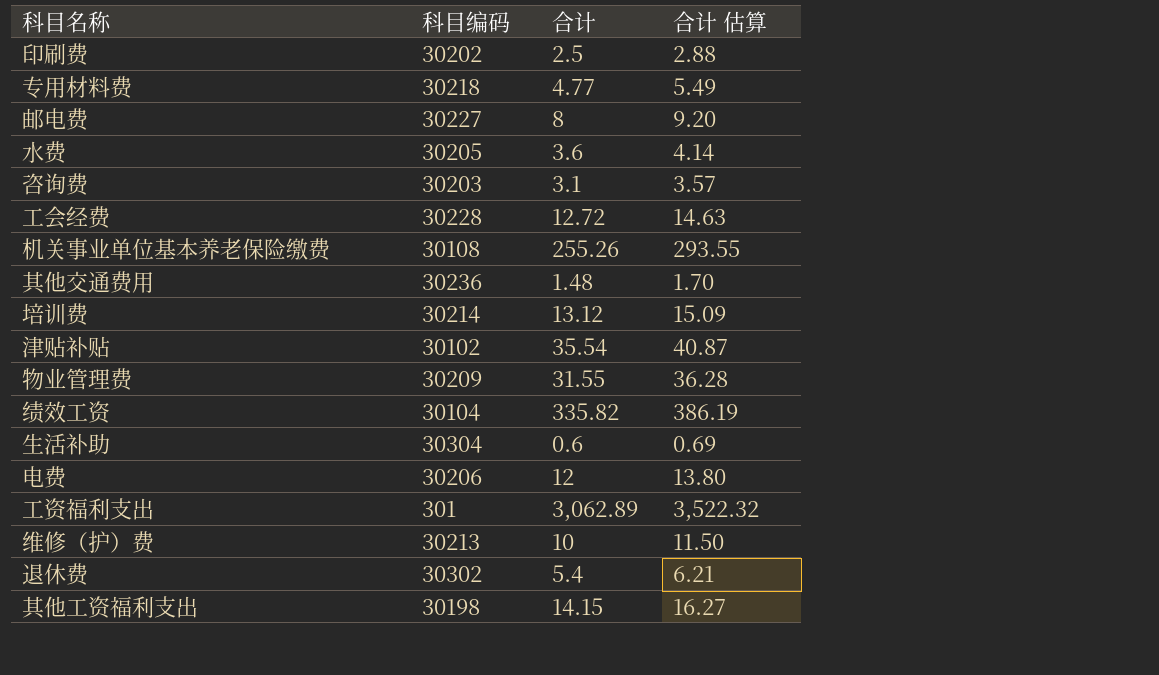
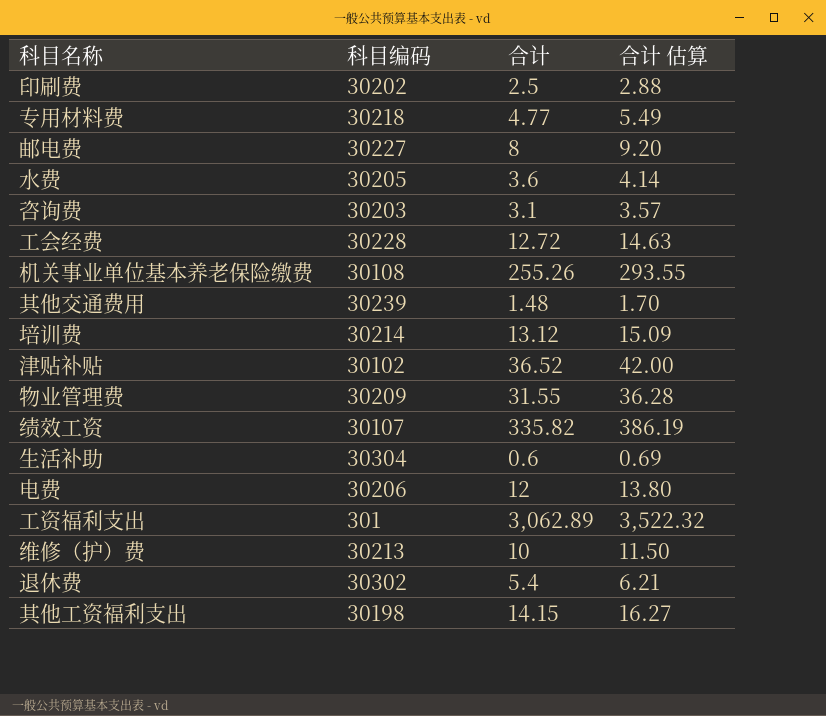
其他交通费用 | 科目编码: 30236 -> 30239
津贴补贴 | 合计: 35.54 -> 36.52
津贴补贴 | 合计 估算: 40.87 -> 42.00
绩效工资 | 科目编码: 30104 -> 30107

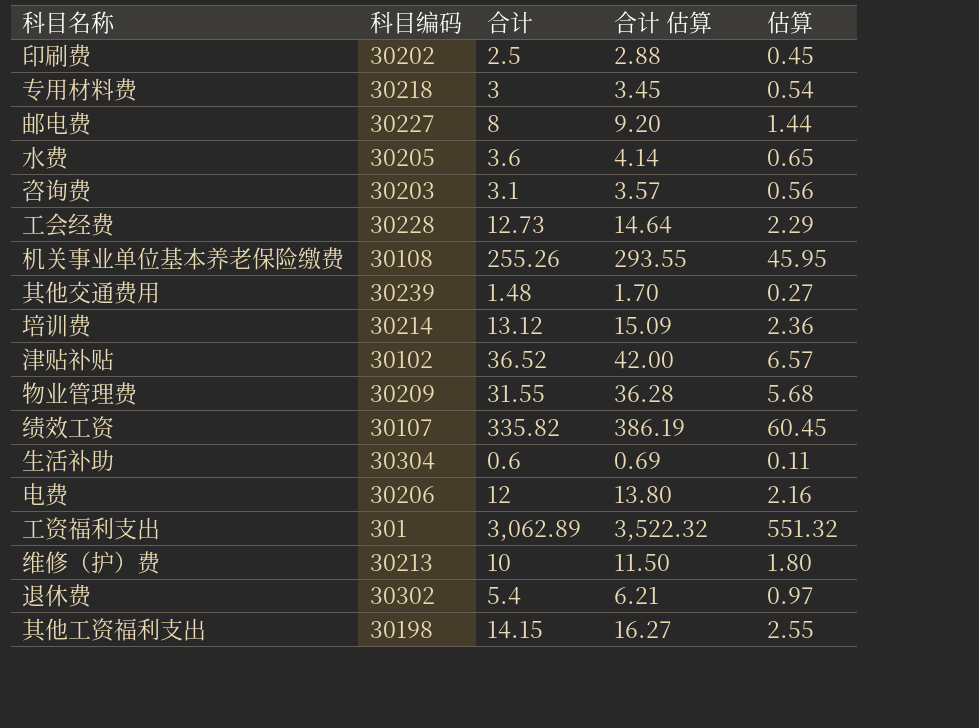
column 估算 | formula: none -> [合计] * 0.18
专用材料费 | 合计: 4.77 -> 3
专用材料费 | 合计 估算: 5.49 -> 3.45
工会经费 | 合计: 12.72 -> 12.73
工会经费 | 合计 估算: 14.63 -> 14.64

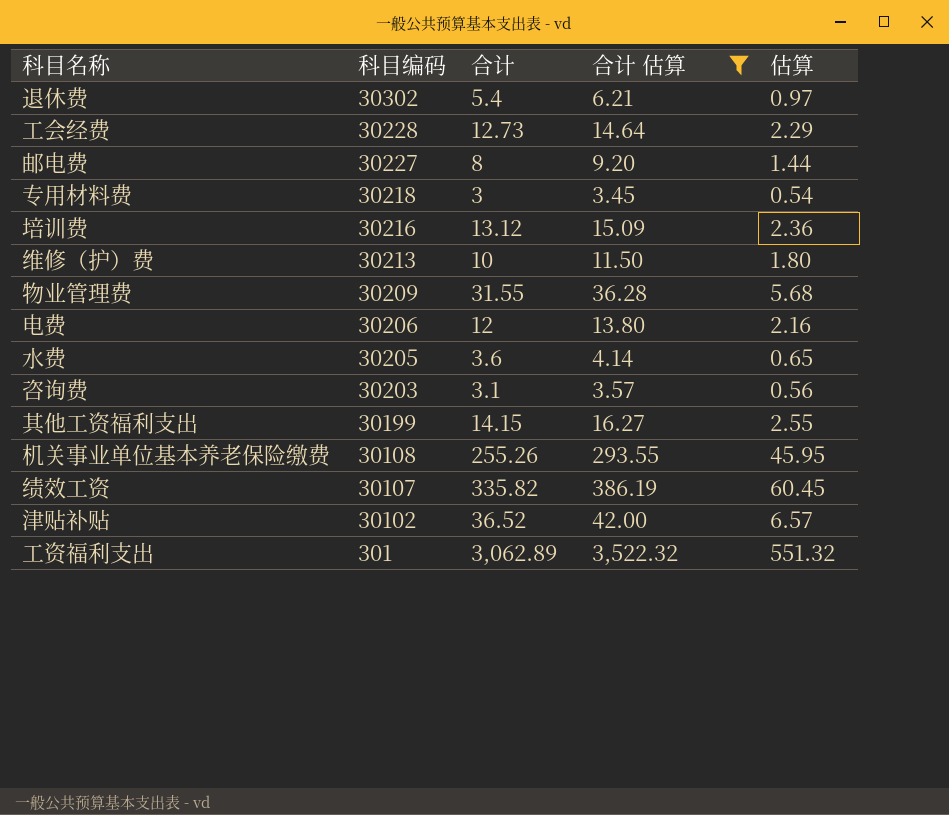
filter: none -> 合计 估算 >= 3.45
row order: none -> 科目编码 descending
培训费 | 科目编码: 30214 -> 30216
其他工资福利支出 | 科目编码: 30198 -> 30199

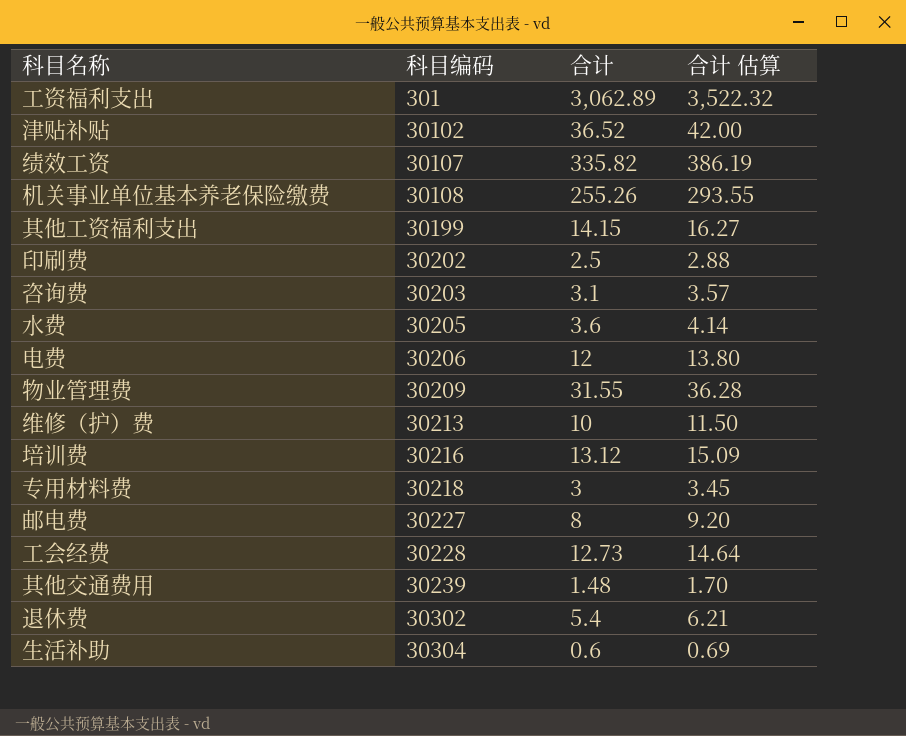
filter: 合计 估算 >= 3.45 -> none
row order: 科目编码 descending -> 科目编码 ascending
column 估算 | formula: [合计] * 0.18 -> none

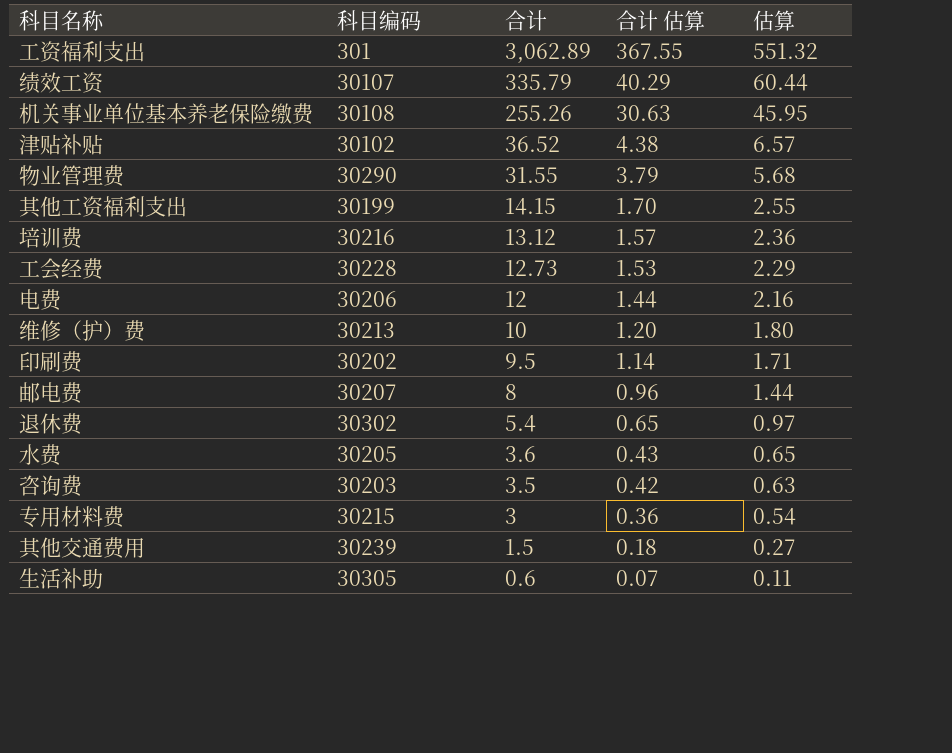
row order: 科目编码 ascending -> 合计 descending
column 合计 估算 | formula: [合计] * 1.15 -> [合计] * 0.12
column 估算 | formula: none -> [合计] * 0.18
绩效工资 | 合计: 335.82 -> 335.79
物业管理费 | 科目编码: 30209 -> 30290
印刷费 | 合计: 2.5 -> 9.5
邮电费 | 科目编码: 30227 -> 30207
咨询费 | 合计: 3.1 -> 3.5
专用材料费 | 科目编码: 30218 -> 30215
其他交通费用 | 合计: 1.48 -> 1.5
生活补助 | 科目编码: 30304 -> 30305

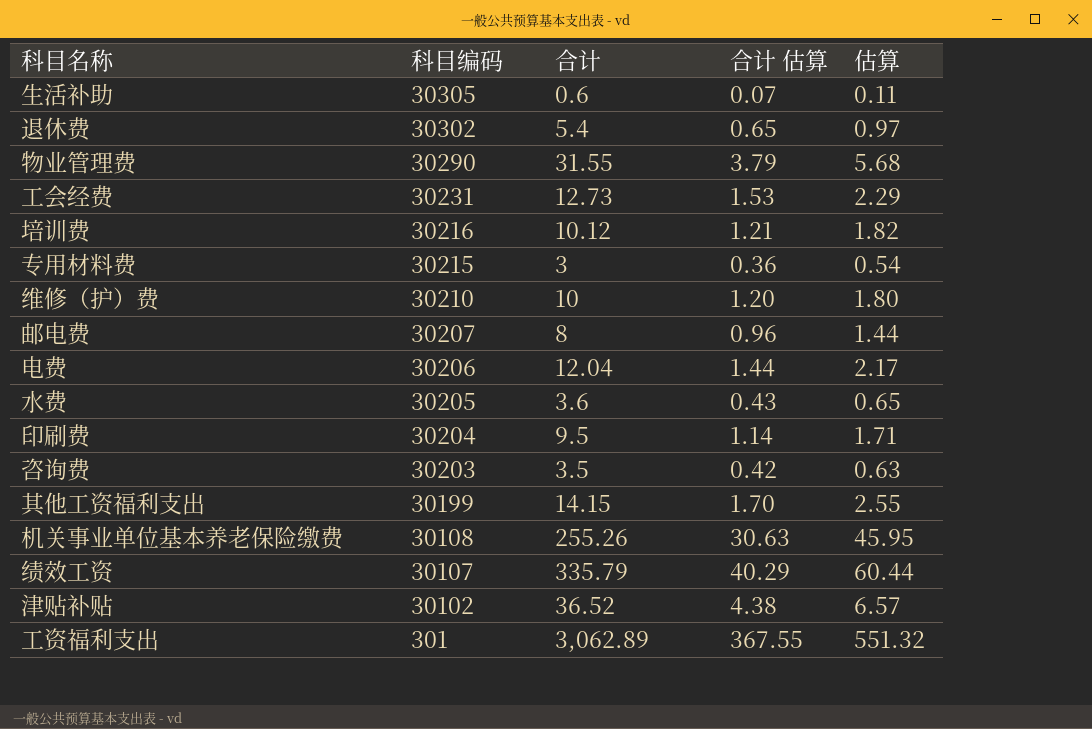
row order: 合计 descending -> 科目编码 descending
row 其他交通费用: 30239 | 1.5 | 0.18 | 0.27 -> none
工会经费 | 科目编码: 30228 -> 30231
培训费 | 合计: 13.12 -> 10.12
培训费 | 合计 估算: 1.57 -> 1.21
培训费 | 估算: 2.36 -> 1.82
维修（护）费 | 科目编码: 30213 -> 30210
电费 | 合计: 12 -> 12.04
电费 | 估算: 2.16 -> 2.17
印刷费 | 科目编码: 30202 -> 30204

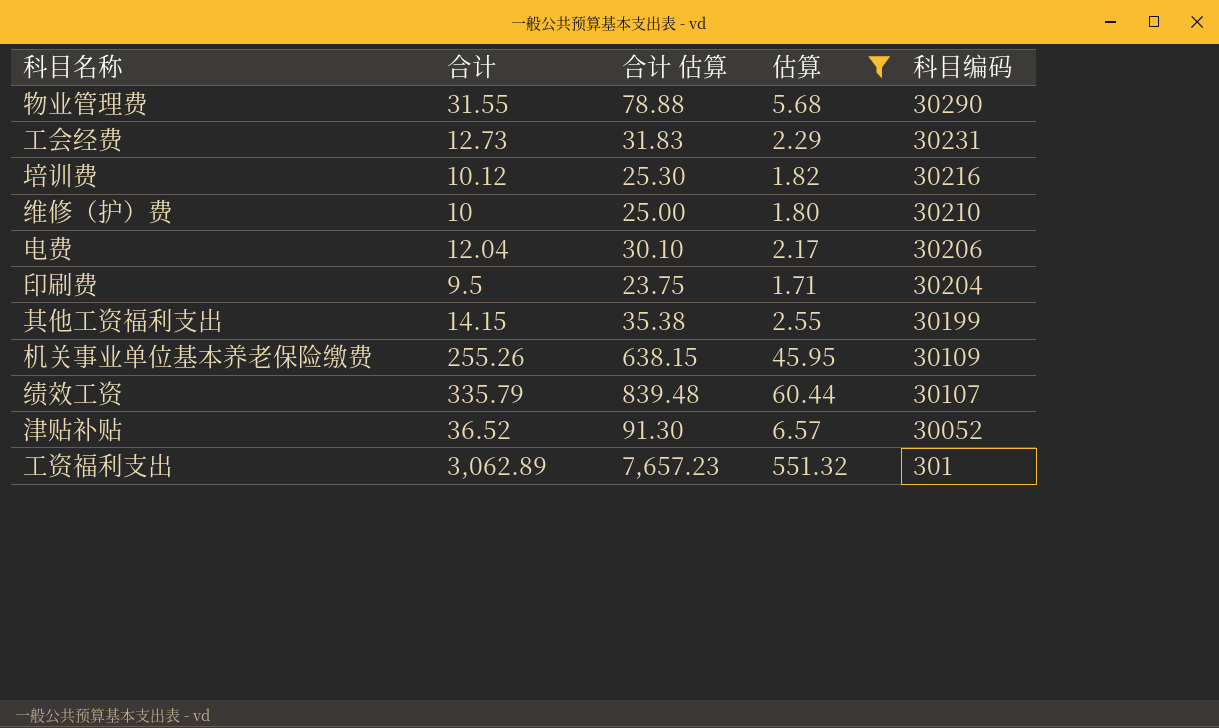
filter: none -> 估算 >= 1.71
column 合计 估算 | formula: [合计] * 0.12 -> [合计] * 2.5
column 科目编码 | position: 2 -> 5
机关事业单位基本养老保险缴费 | 科目编码: 30108 -> 30109
津贴补贴 | 科目编码: 30102 -> 30052

